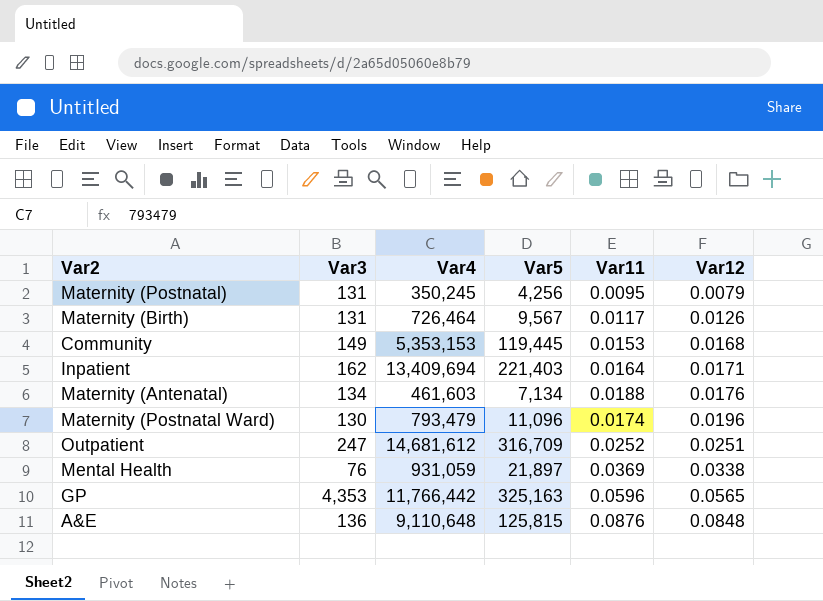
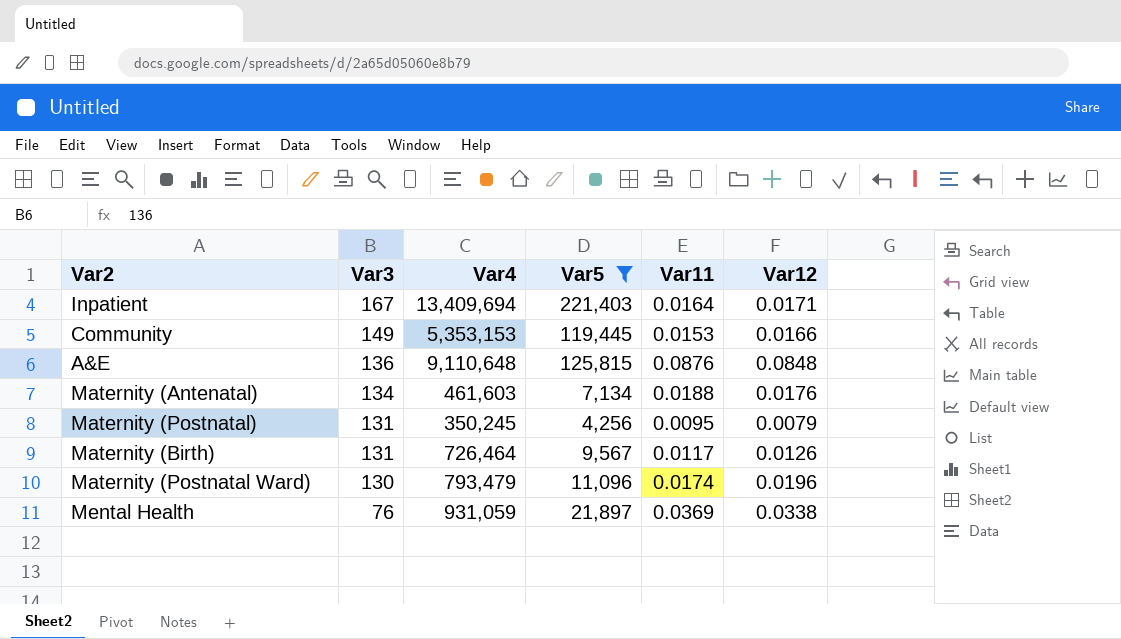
filter: none -> Var5 <= 221,403
row order: Var12 ascending -> Var3 descending
Inpatient | Var3: 162 -> 167
Community | Var12: 0.0168 -> 0.0166

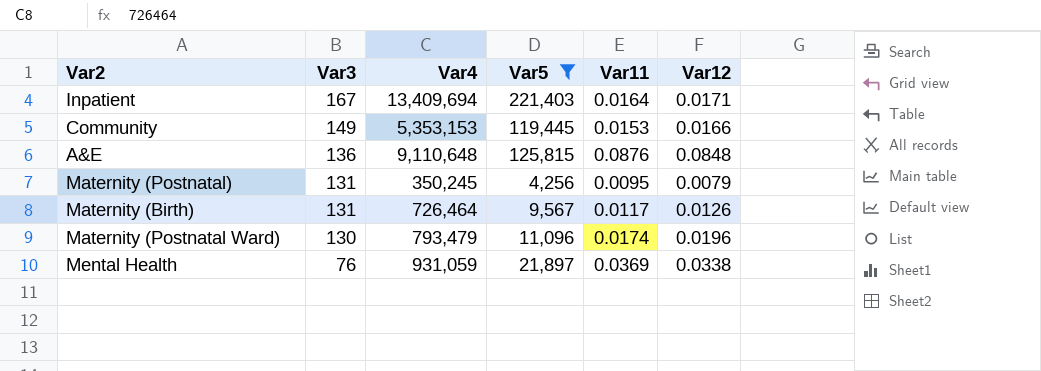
row Maternity (Antenatal): 134 | 461,603 | 7,134 | 0.0188 | 0.0176 -> none

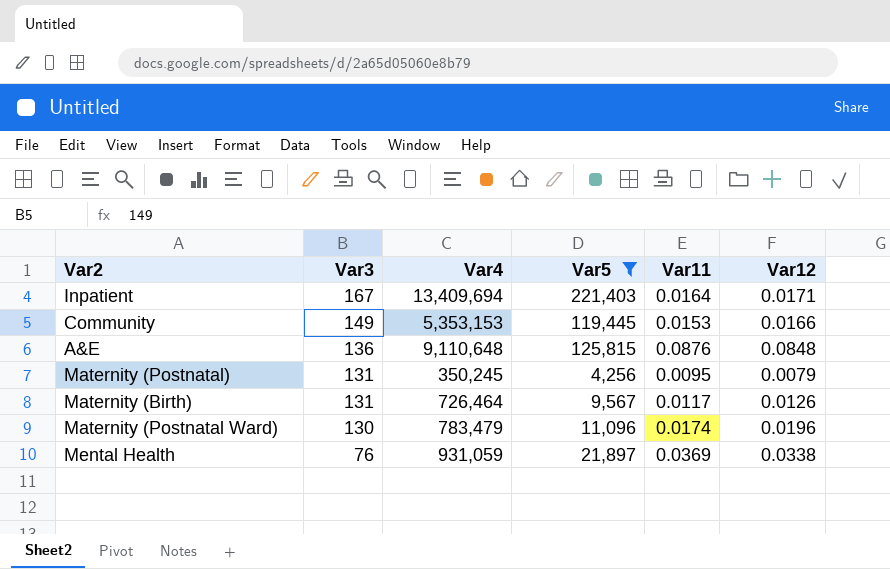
Maternity (Postnatal Ward) | Var4: 793,479 -> 783,479

